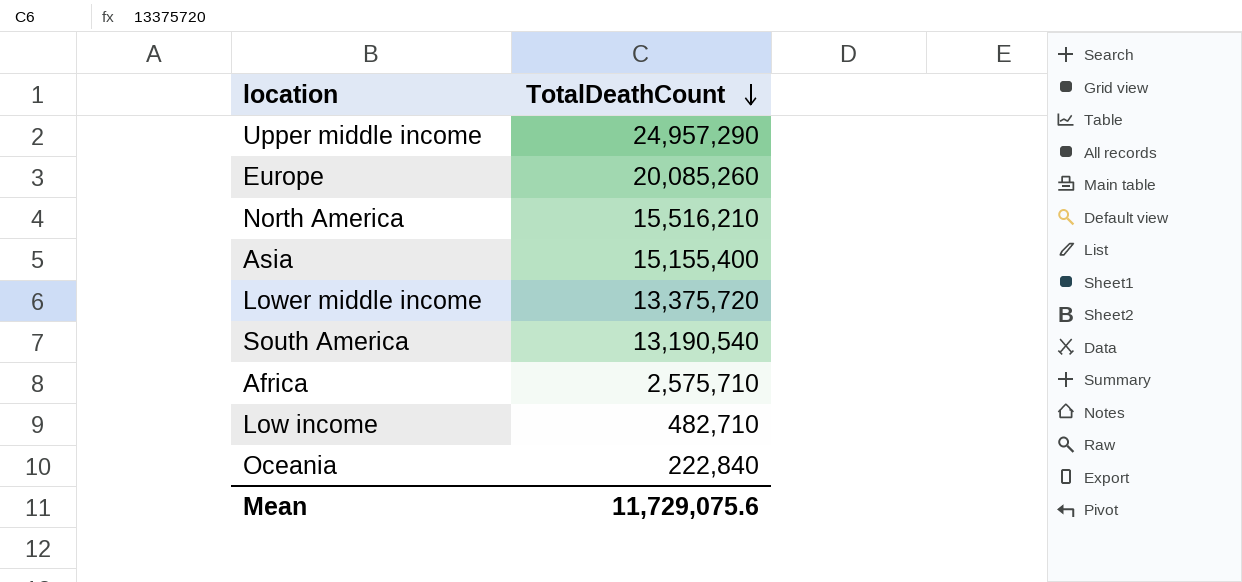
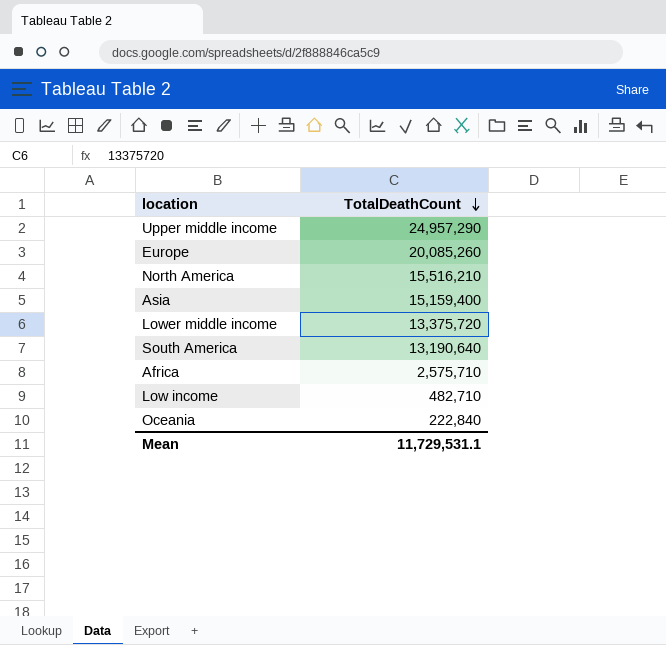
Asia | TotalDeathCount: 15,155,400 -> 15,159,400
South America | TotalDeathCount: 13,190,540 -> 13,190,640
Mean | TotalDeathCount: 11,729,075.6 -> 11,729,531.1

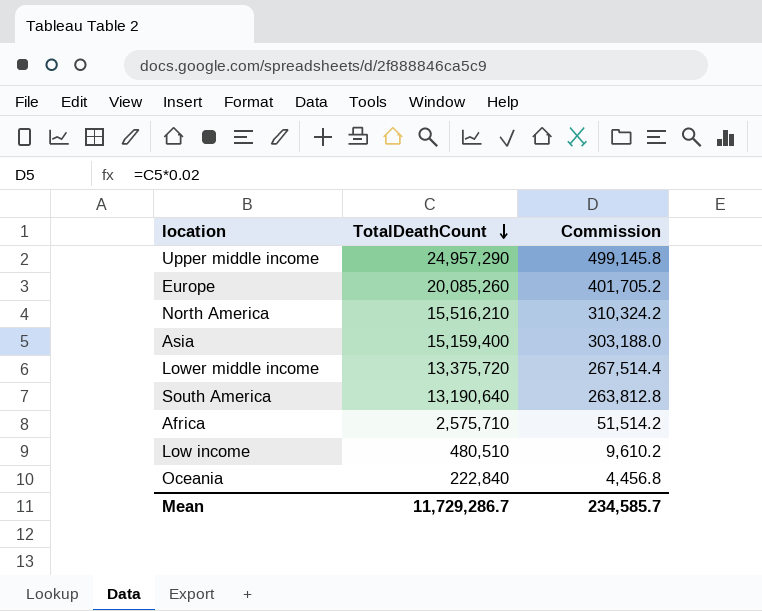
column Commission | formula: none -> [TotalDeathCount] * 0.02
Low income | TotalDeathCount: 482,710 -> 480,510
Mean | TotalDeathCount: 11,729,531.1 -> 11,729,286.7

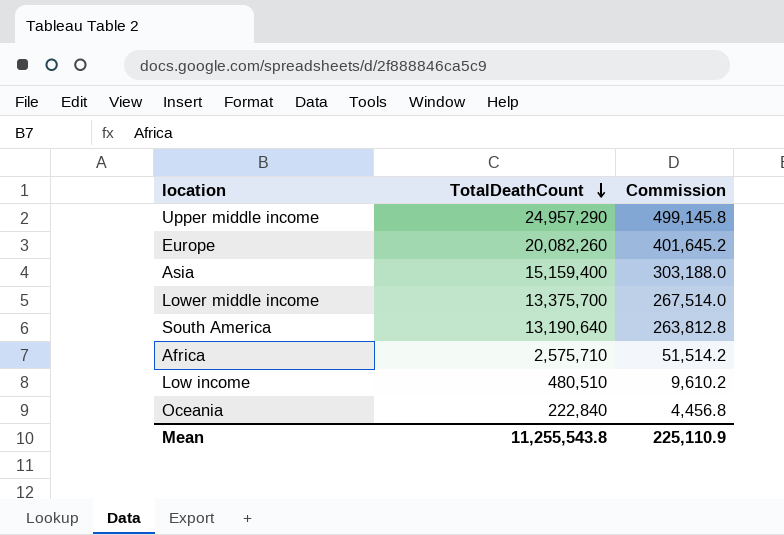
row North America: 15,516,210 | 310,324.2 -> none
Europe | TotalDeathCount: 20,085,260 -> 20,082,260
Europe | Commission: 401,705.2 -> 401,645.2
Lower middle income | TotalDeathCount: 13,375,720 -> 13,375,700
Lower middle income | Commission: 267,514.4 -> 267,514.0
Mean | TotalDeathCount: 11,729,286.7 -> 11,255,543.8
Mean | Commission: 234,585.7 -> 225,110.9

